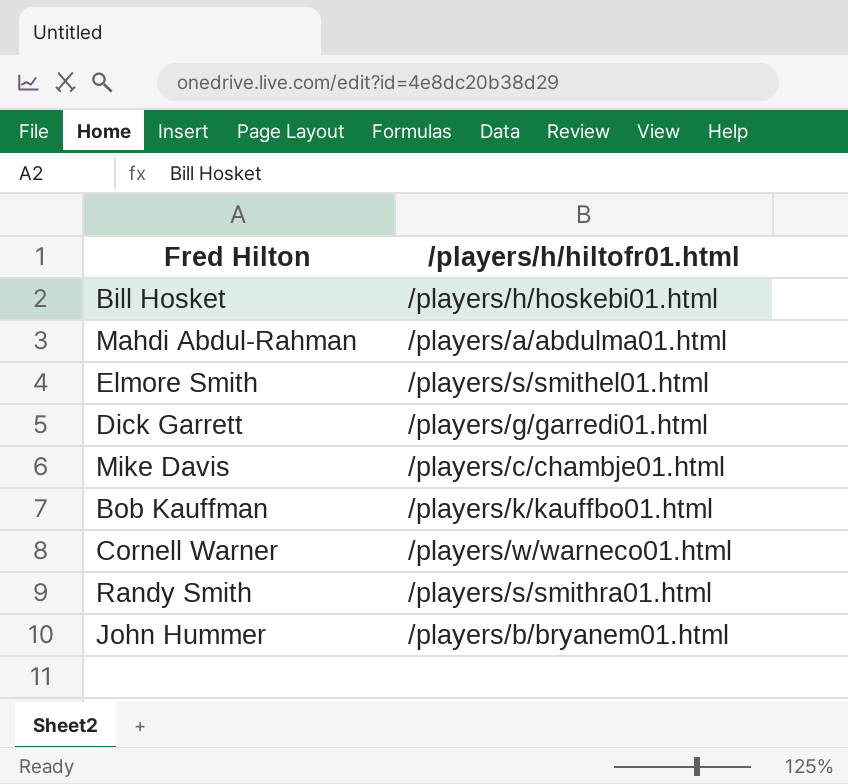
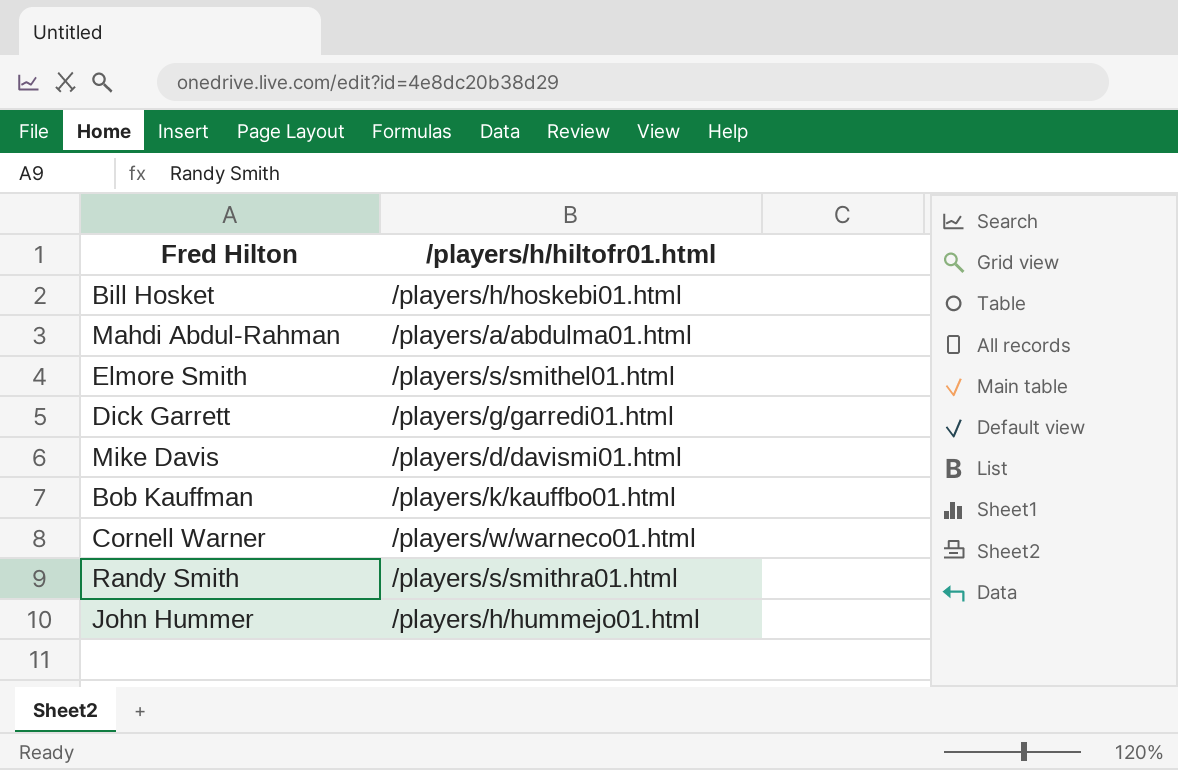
Mike Davis | /players/h/hiltofr01.html: /players/c/chambje01.html -> /players/d/davismi01.html
John Hummer | /players/h/hiltofr01.html: /players/b/bryanem01.html -> /players/h/hummejo01.html

